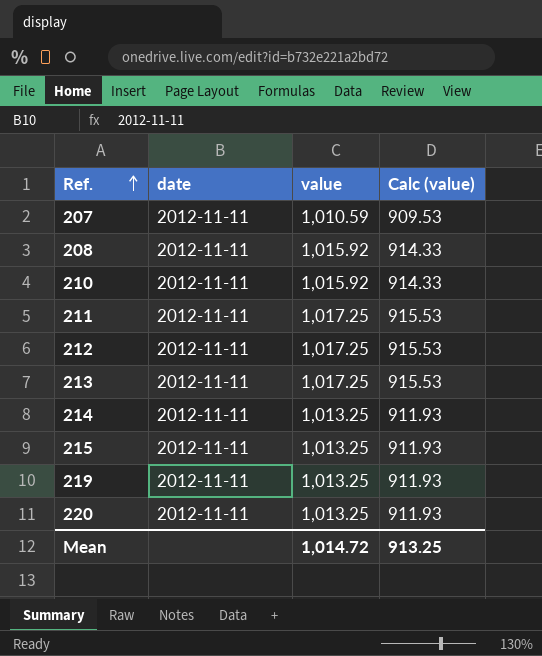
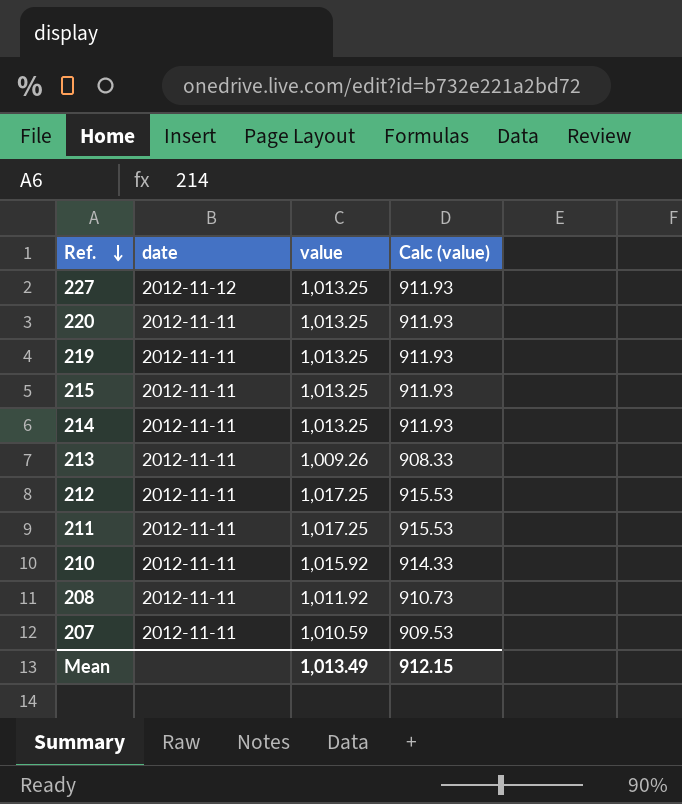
row order: Ref. ascending -> Ref. descending
row 227: none -> 2012-11-12 | 1,013.25 | 911.93
213 | value: 1,017.25 -> 1,009.26
213 | Calc (value): 915.53 -> 908.33
208 | value: 1,015.92 -> 1,011.92
208 | Calc (value): 914.33 -> 910.73
Mean | value: 1,014.72 -> 1,013.49
Mean | Calc (value): 913.25 -> 912.15

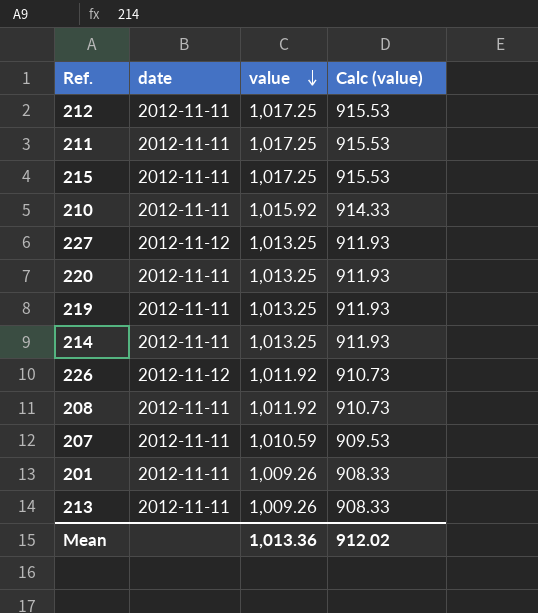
row order: Ref. descending -> value descending
215 | value: 1,013.25 -> 1,017.25
215 | Calc (value): 911.93 -> 915.53
row 226: none -> 2012-11-12 | 1,011.92 | 910.73
row 201: none -> 2012-11-11 | 1,009.26 | 908.33
Mean | value: 1,013.49 -> 1,013.36
Mean | Calc (value): 912.15 -> 912.02

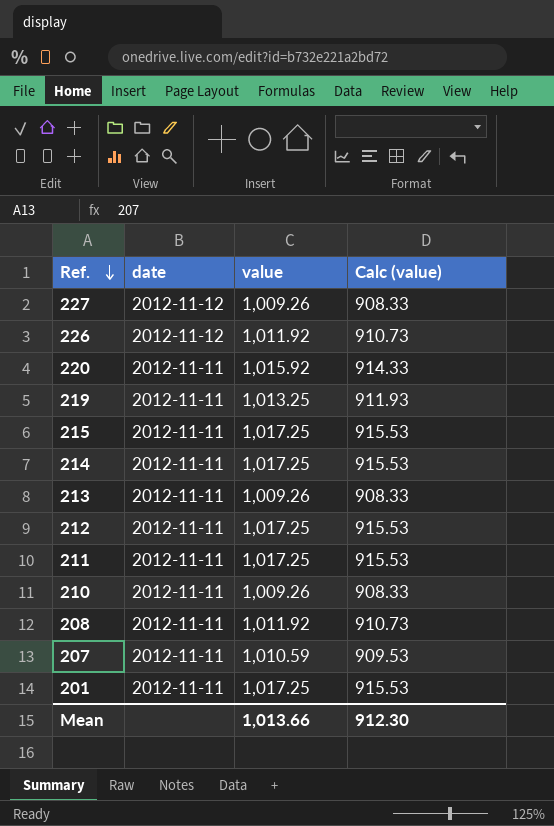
row order: value descending -> Ref. descending
227 | value: 1,013.25 -> 1,009.26
227 | Calc (value): 911.93 -> 908.33
220 | value: 1,013.25 -> 1,015.92
220 | Calc (value): 911.93 -> 914.33
214 | value: 1,013.25 -> 1,017.25
214 | Calc (value): 911.93 -> 915.53
210 | value: 1,015.92 -> 1,009.26
210 | Calc (value): 914.33 -> 908.33
201 | value: 1,009.26 -> 1,017.25
201 | Calc (value): 908.33 -> 915.53
Mean | value: 1,013.36 -> 1,013.66
Mean | Calc (value): 912.02 -> 912.30

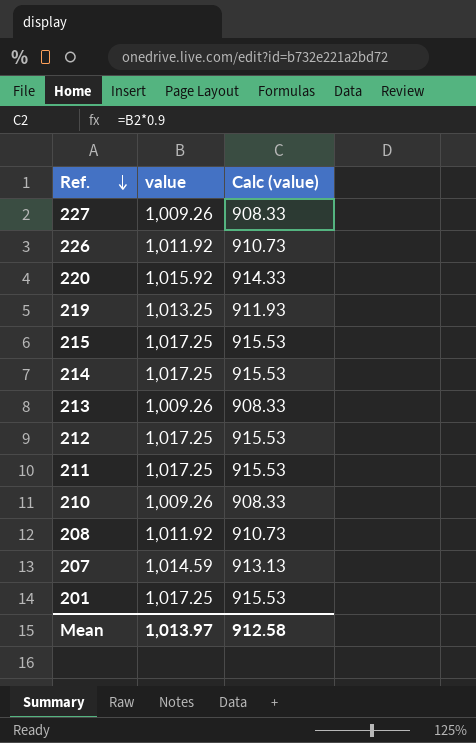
column date | position: 2 -> none
207 | value: 1,010.59 -> 1,014.59
207 | Calc (value): 909.53 -> 913.13
Mean | value: 1,013.66 -> 1,013.97
Mean | Calc (value): 912.30 -> 912.58

